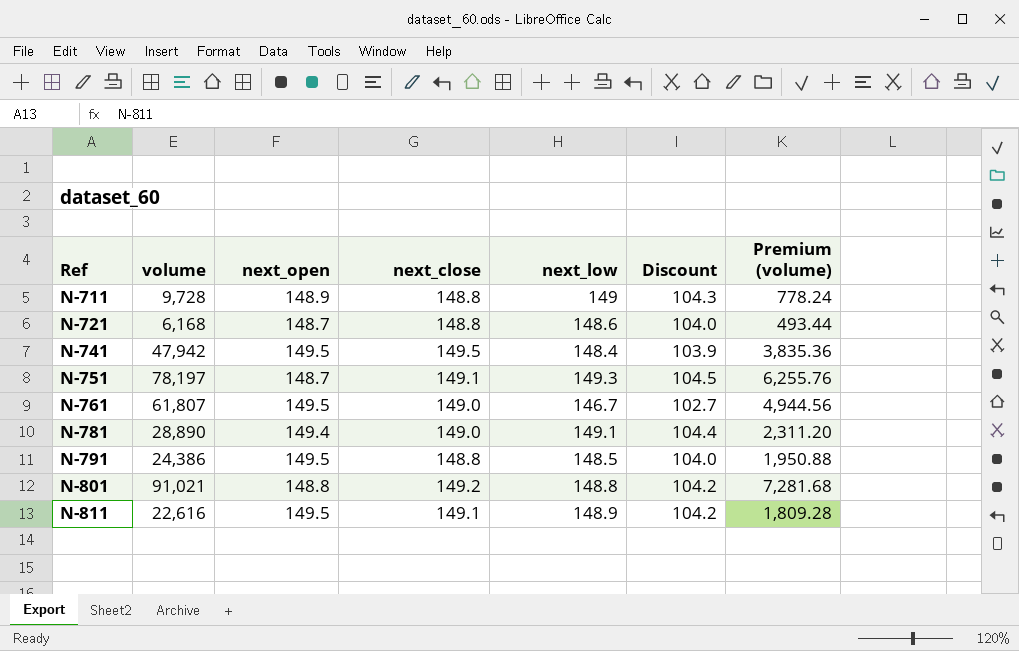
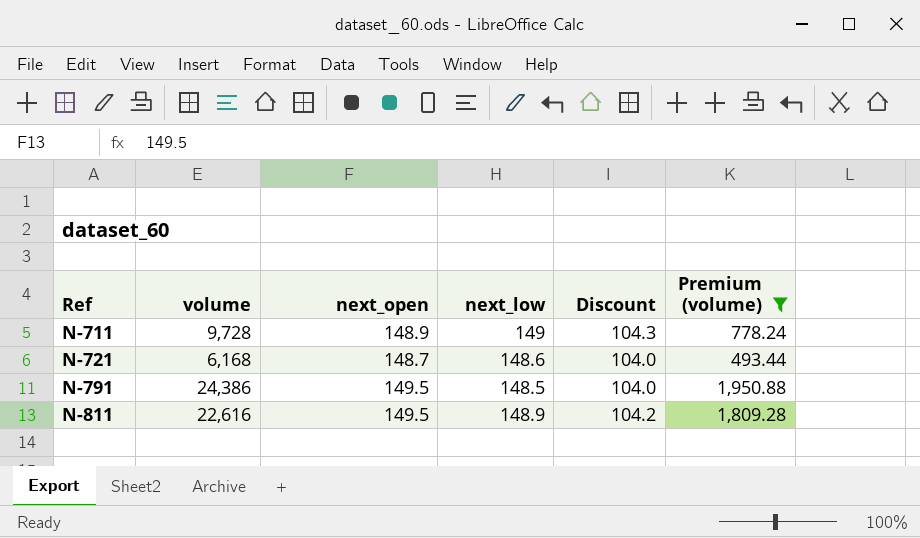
filter: none -> Premium (volume) <= 1,950.88
column next_close | position: 4 -> none

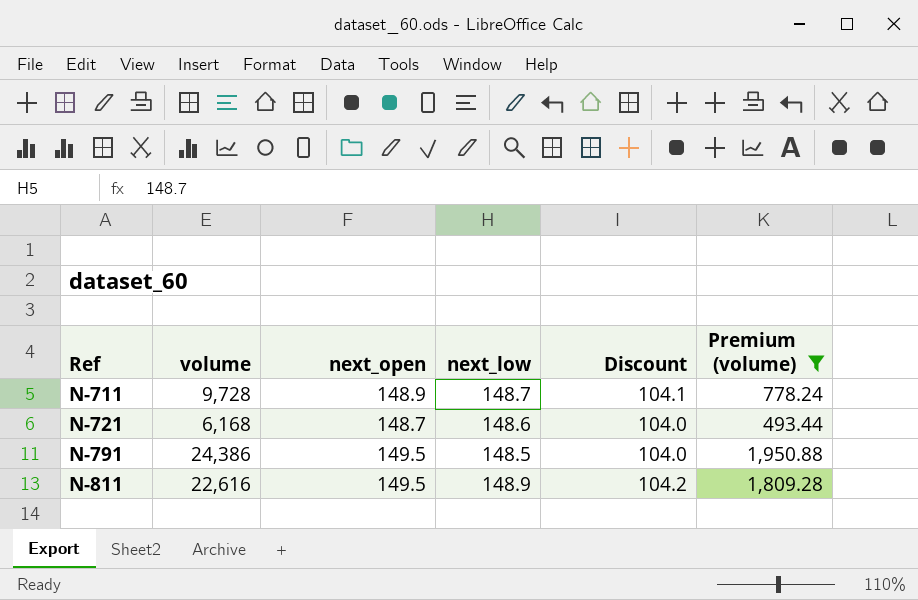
N-711 | next_low: 149 -> 148.7
N-711 | Discount: 104.3 -> 104.1

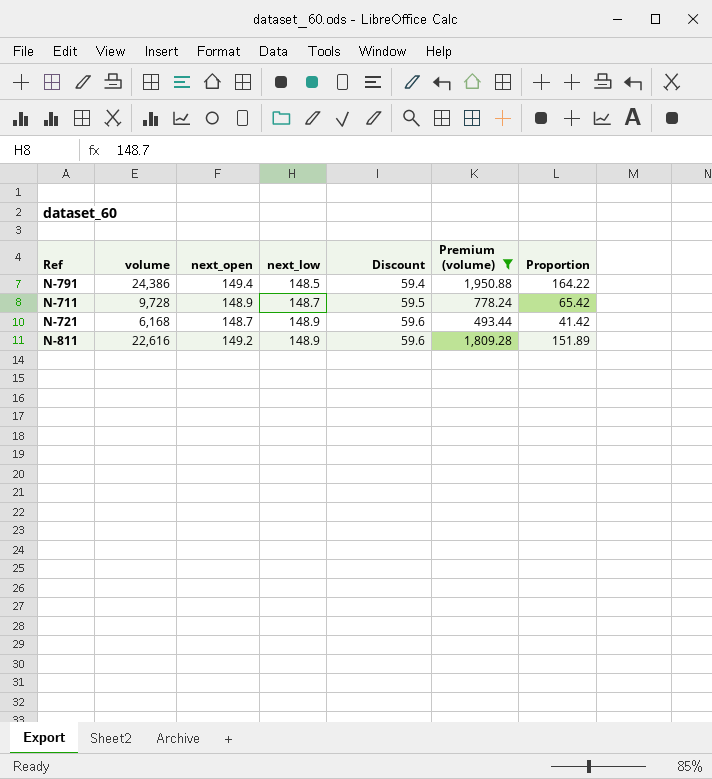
row order: Ref ascending -> next_low ascending
column Discount | formula: [next_low] * 0.7 -> [next_low] * 0.4
column Proportion | formula: none -> [volume] / [next_low]
N-791 | next_open: 149.5 -> 149.4
N-721 | next_low: 148.6 -> 148.9
N-811 | next_open: 149.5 -> 149.2

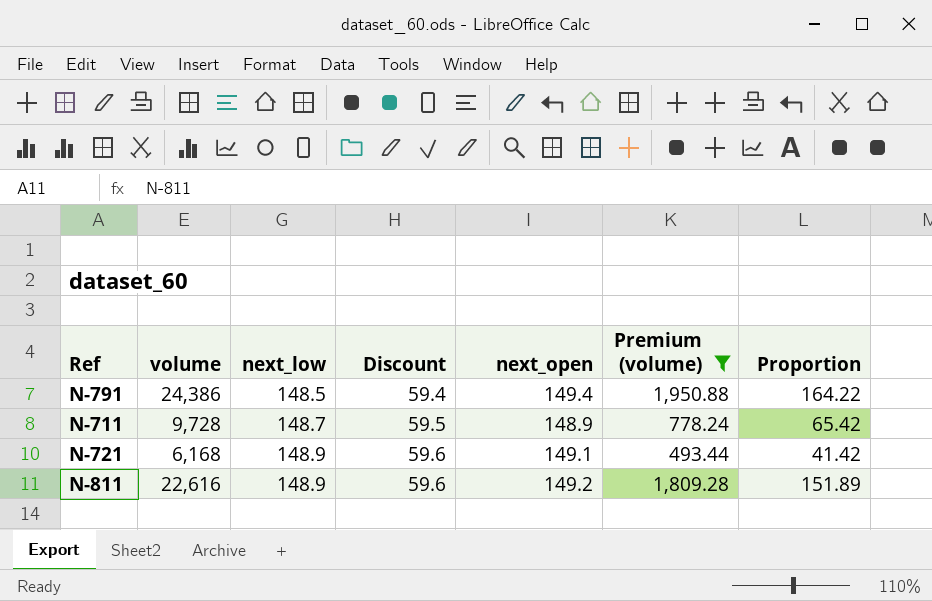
column next_open | position: 3 -> 5
N-721 | next_open: 148.7 -> 149.1

